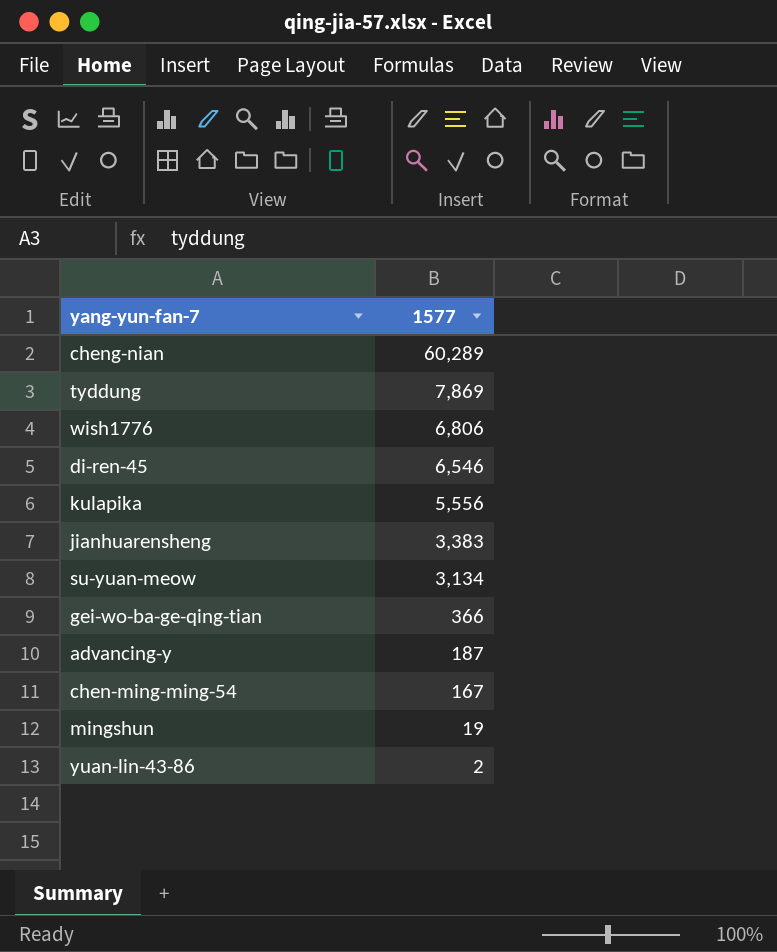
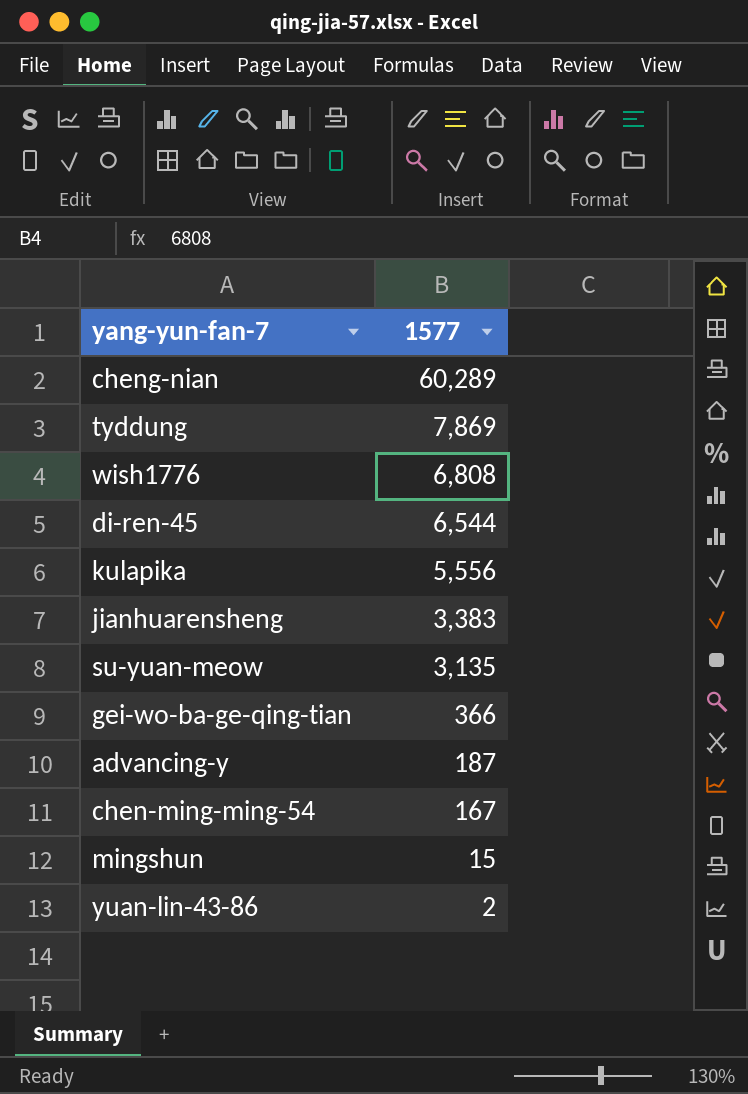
wish1776 | 1577: 6,806 -> 6,808
di-ren-45 | 1577: 6,546 -> 6,544
su-yuan-meow | 1577: 3,134 -> 3,135
mingshun | 1577: 19 -> 15

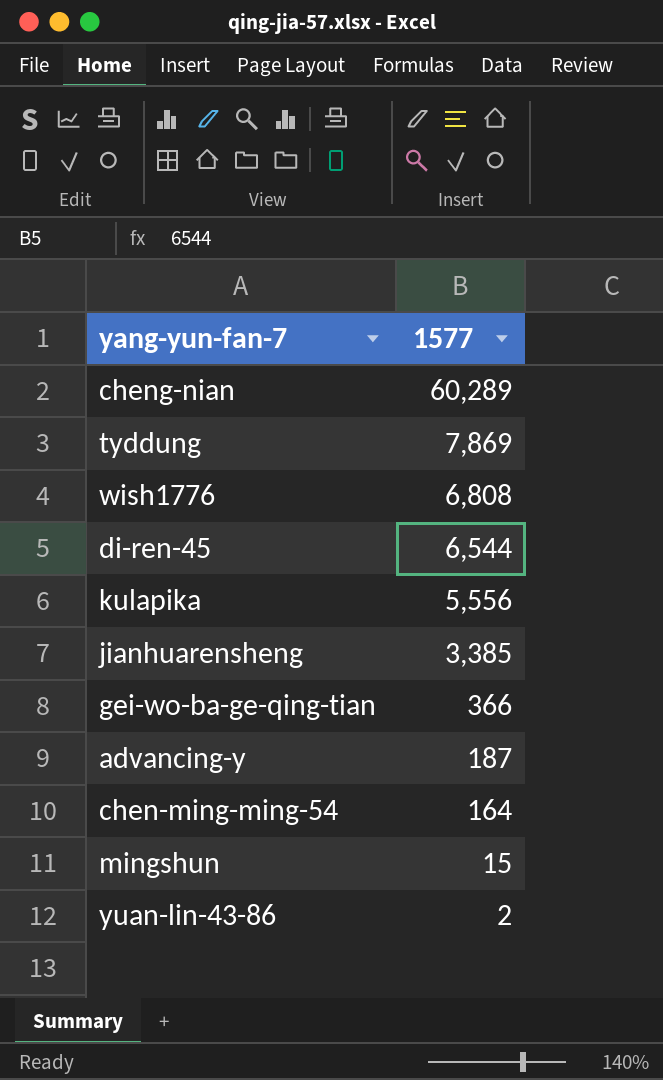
row su-yuan-meow: 3,135 -> none
jianhuarensheng | 1577: 3,383 -> 3,385
chen-ming-ming-54 | 1577: 167 -> 164

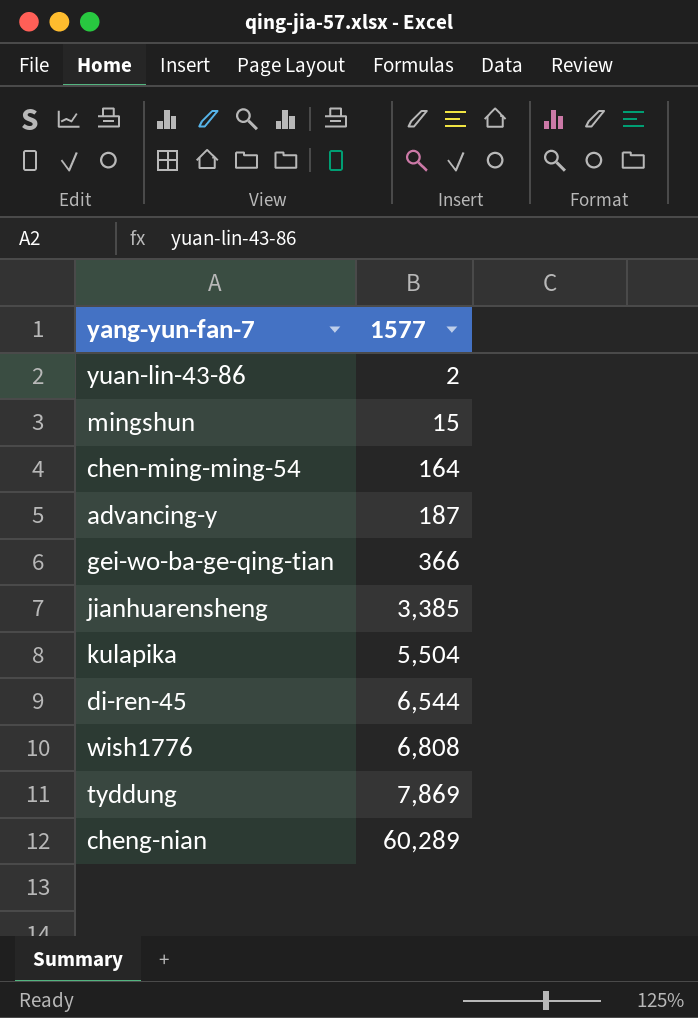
row order: 1577 descending -> 1577 ascending
kulapika | 1577: 5,556 -> 5,504

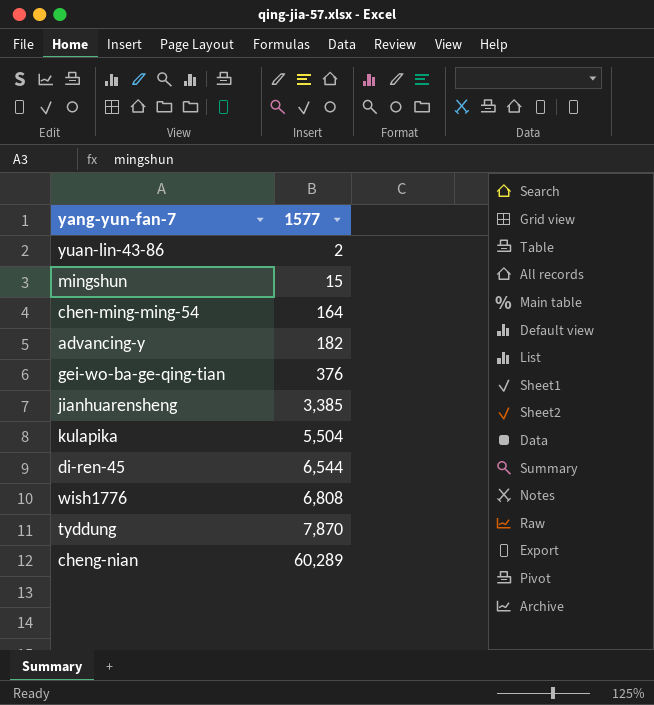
advancing-y | 1577: 187 -> 182
gei-wo-ba-ge-qing-tian | 1577: 366 -> 376
tyddung | 1577: 7,869 -> 7,870

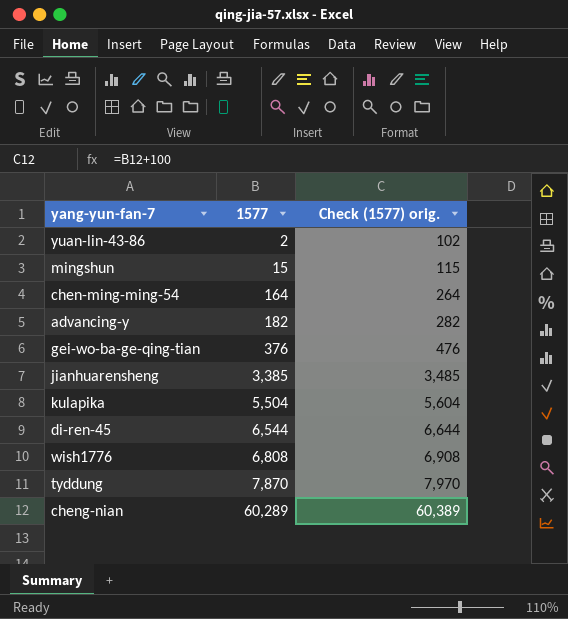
column Check (1577) orig. | formula: none -> [1577] + 100

